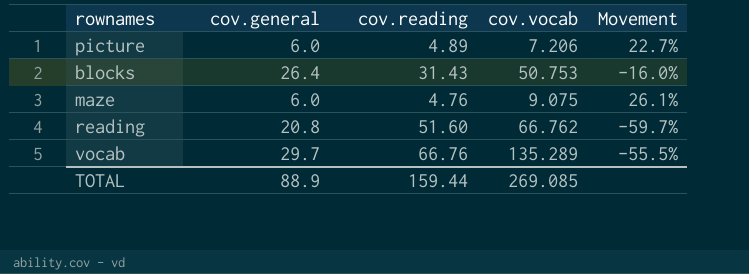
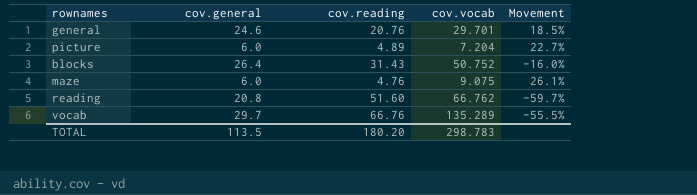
row general: none -> 24.6 | 20.76 | 29.701 | 18.5%
picture | cov.vocab: 7.206 -> 7.204
blocks | cov.vocab: 50.753 -> 50.752
TOTAL | cov.general: 88.9 -> 113.5
TOTAL | cov.reading: 159.44 -> 180.20
TOTAL | cov.vocab: 269.085 -> 298.783

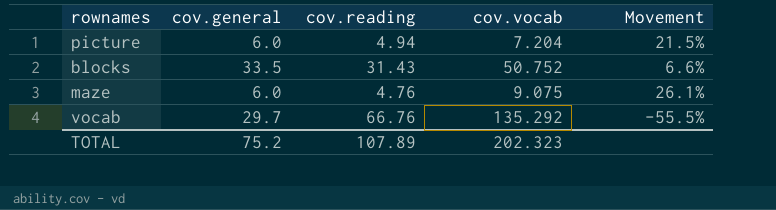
row general: 24.6 | 20.76 | 29.701 | 18.5% -> none
row reading: 20.8 | 51.60 | 66.762 | -59.7% -> none
picture | cov.reading: 4.89 -> 4.94
picture | Movement: 22.7% -> 21.5%
blocks | cov.general: 26.4 -> 33.5
blocks | Movement: -16.0% -> 6.6%
vocab | cov.vocab: 135.289 -> 135.292
TOTAL | cov.general: 113.5 -> 75.2
TOTAL | cov.reading: 180.20 -> 107.89
TOTAL | cov.vocab: 298.783 -> 202.323

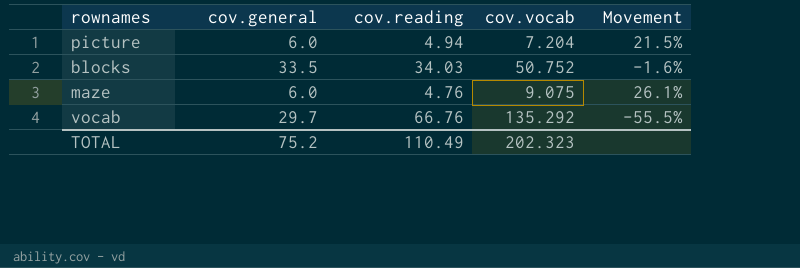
blocks | cov.reading: 31.43 -> 34.03
blocks | Movement: 6.6% -> -1.6%
TOTAL | cov.reading: 107.89 -> 110.49

